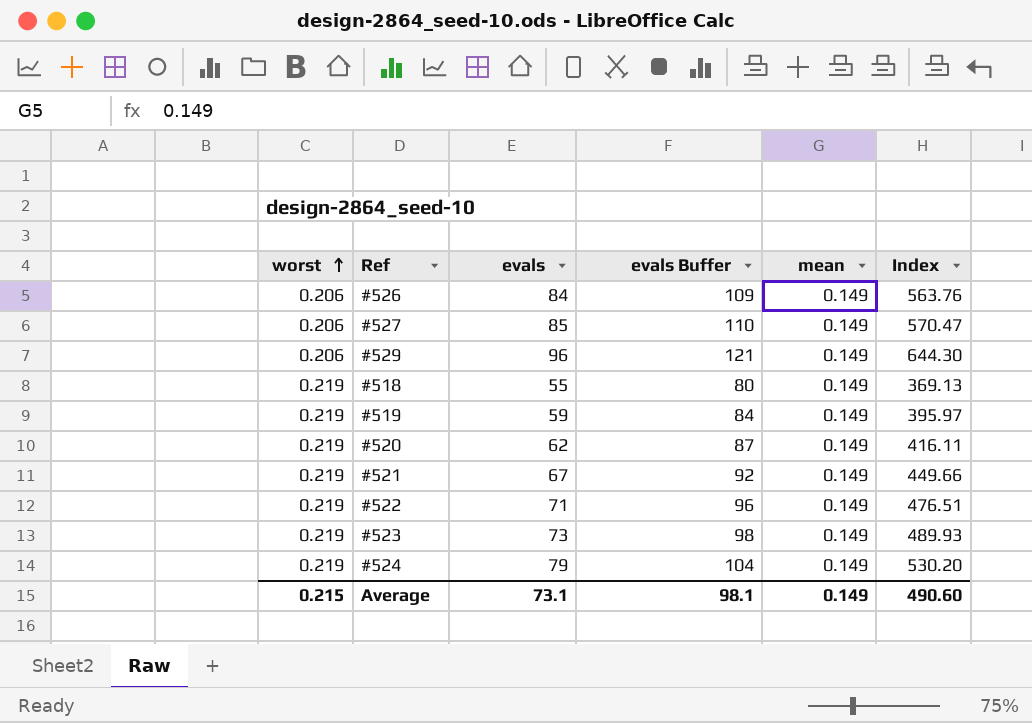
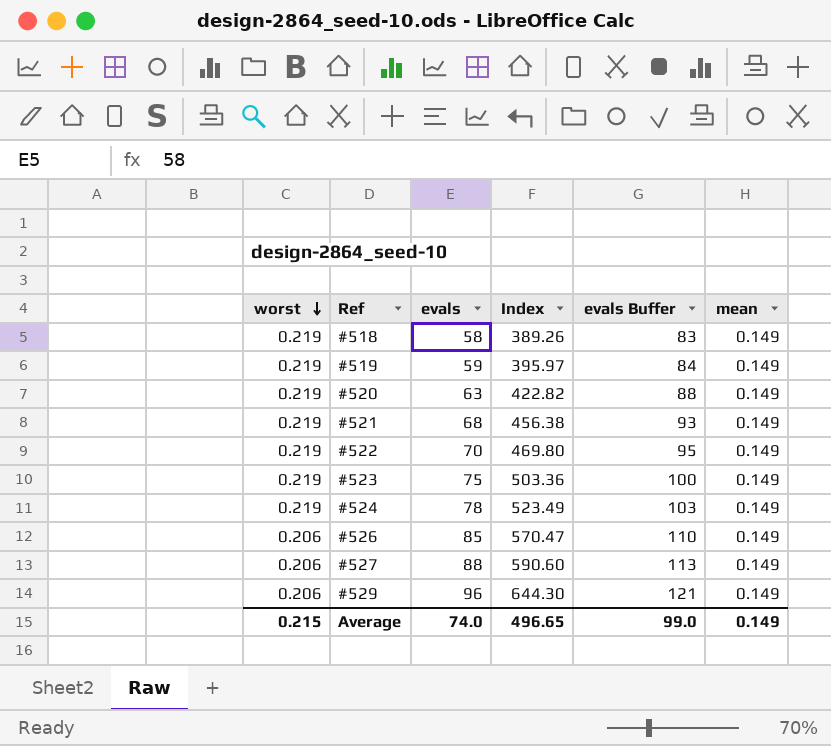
row order: worst ascending -> worst descending
column Index | position: 6 -> 4
#518 | evals: 55 -> 58
#518 | Index: 369.13 -> 389.26
#518 | evals Buffer: 80 -> 83
#520 | evals: 62 -> 63
#520 | Index: 416.11 -> 422.82
#520 | evals Buffer: 87 -> 88
#521 | evals: 67 -> 68
#521 | Index: 449.66 -> 456.38
#521 | evals Buffer: 92 -> 93
#522 | evals: 71 -> 70
#522 | Index: 476.51 -> 469.80
#522 | evals Buffer: 96 -> 95
#523 | evals: 73 -> 75
#523 | Index: 489.93 -> 503.36
#523 | evals Buffer: 98 -> 100
#524 | evals: 79 -> 78
#524 | Index: 530.20 -> 523.49
#524 | evals Buffer: 104 -> 103
#526 | evals: 84 -> 85
#526 | Index: 563.76 -> 570.47
#526 | evals Buffer: 109 -> 110
#527 | evals: 85 -> 88
#527 | Index: 570.47 -> 590.60
#527 | evals Buffer: 110 -> 113
Average | evals: 73.1 -> 74.0
Average | Index: 490.60 -> 496.65
Average | evals Buffer: 98.1 -> 99.0

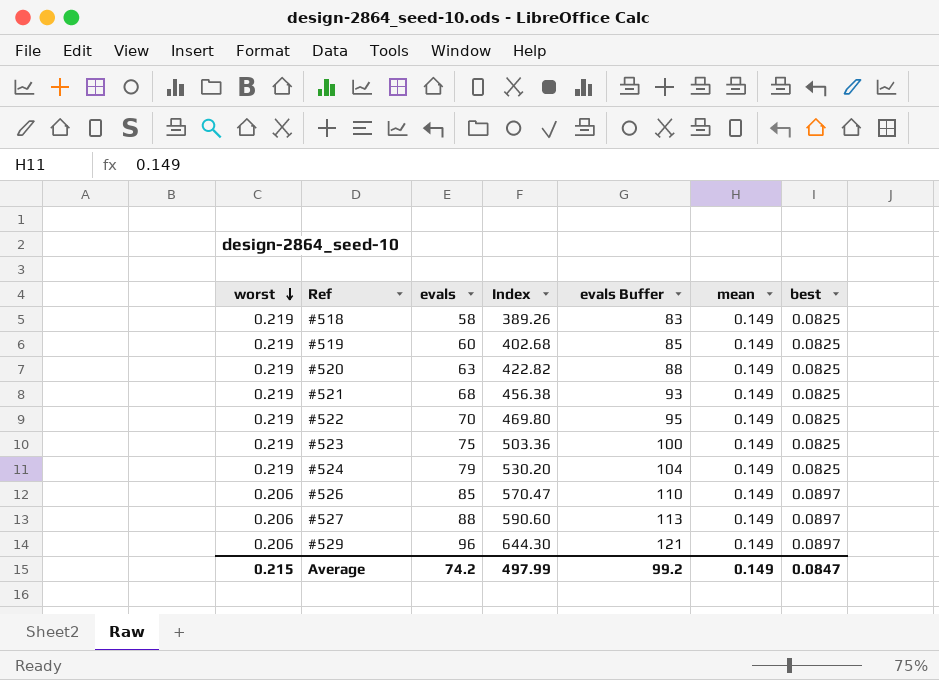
column best | position: none -> 7
#519 | evals: 59 -> 60
#519 | Index: 395.97 -> 402.68
#519 | evals Buffer: 84 -> 85
#524 | evals: 78 -> 79
#524 | Index: 523.49 -> 530.20
#524 | evals Buffer: 103 -> 104
Average | evals: 74.0 -> 74.2
Average | Index: 496.65 -> 497.99
Average | evals Buffer: 99.0 -> 99.2

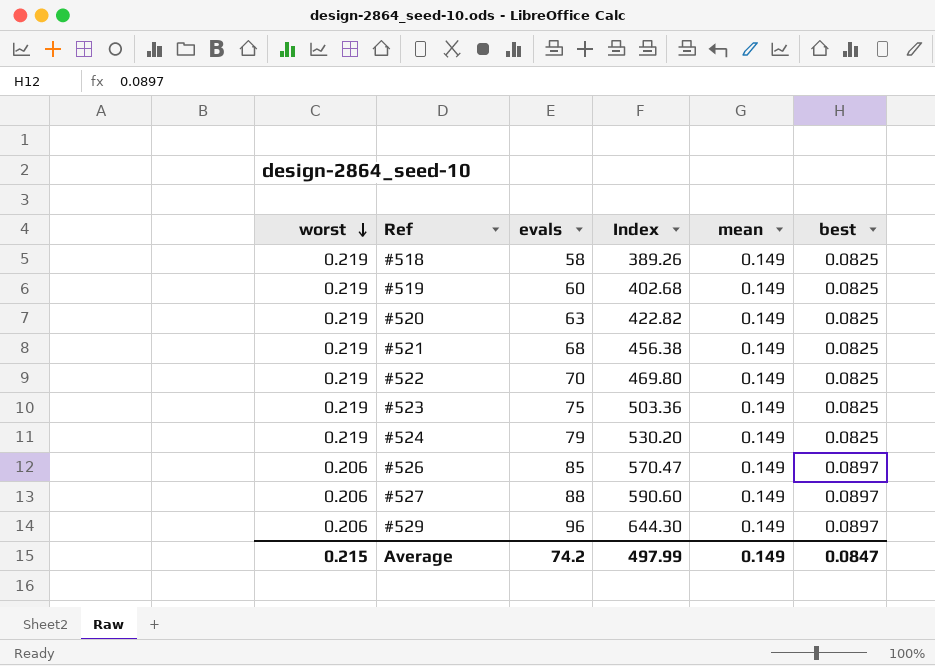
column evals Buffer | formula: [evals] + 25 -> none

